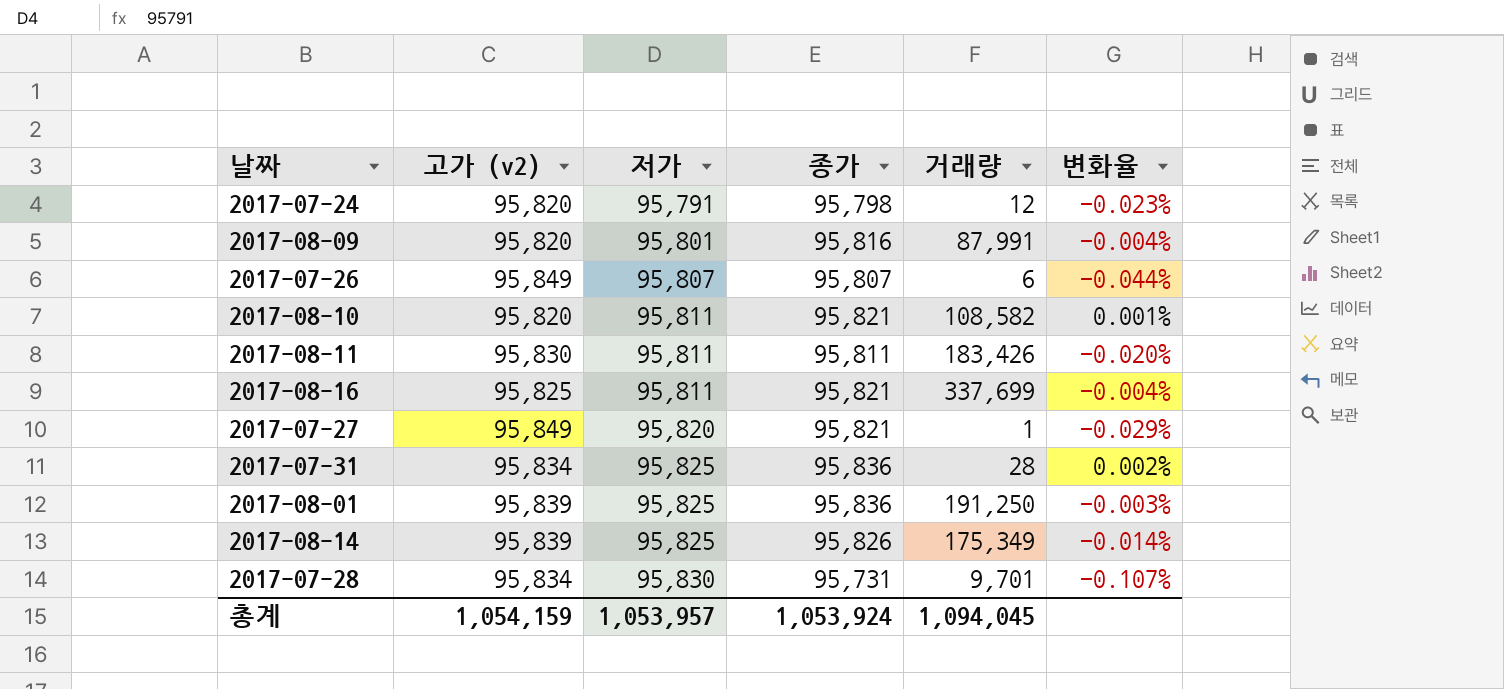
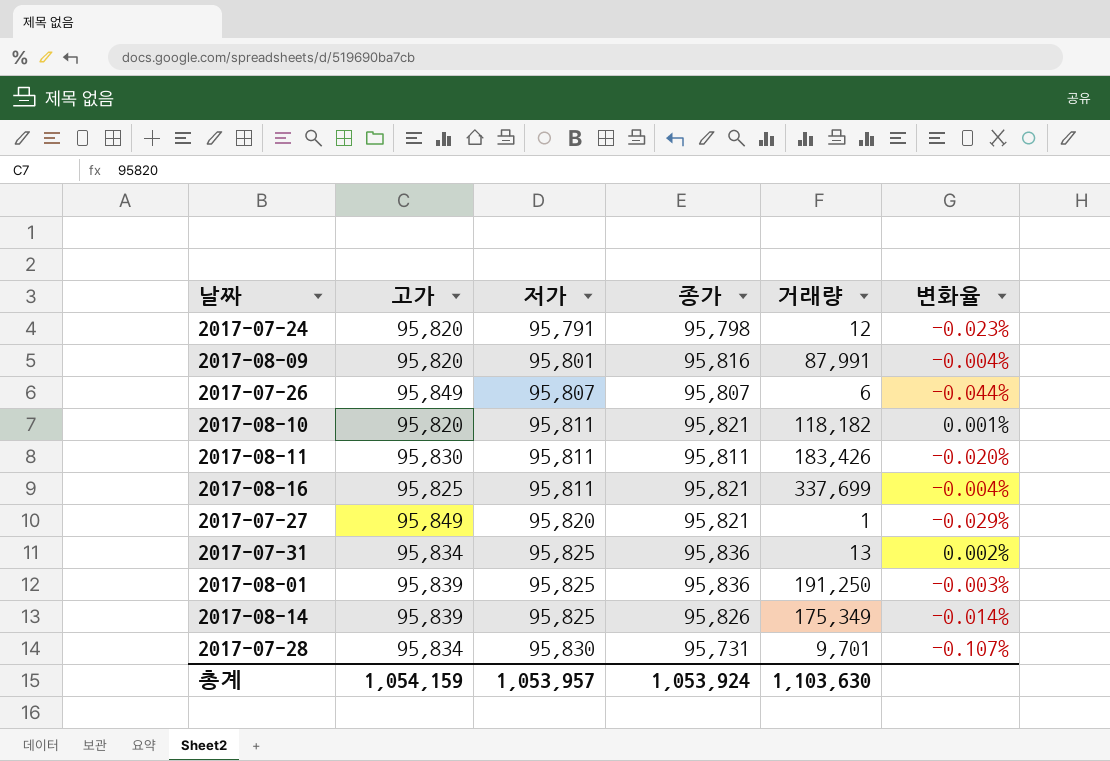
column name: 고가 (v2) -> 고가
2017-08-10 | 거래량: 108,582 -> 118,182
2017-07-31 | 거래량: 28 -> 13
총계 | 거래량: 1,094,045 -> 1,103,630

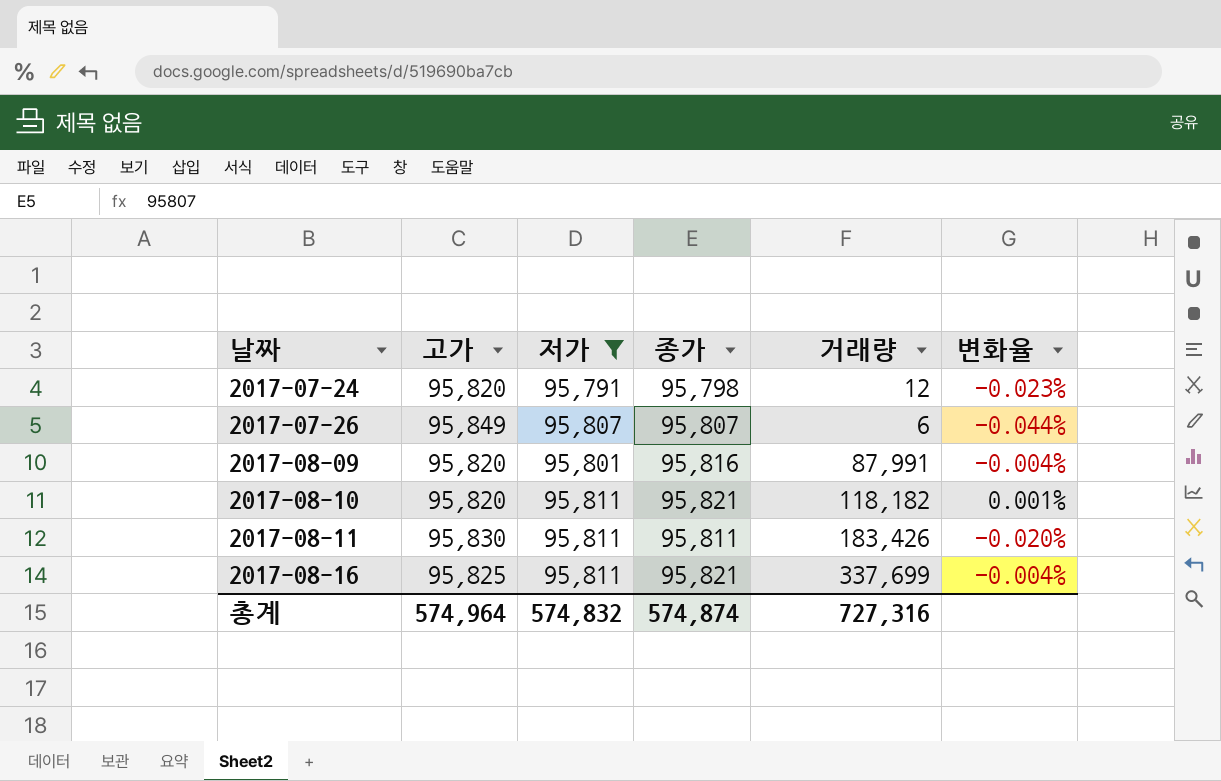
filter: none -> 저가 <= 95,811
row order: 저가 ascending -> 날짜 ascending
총계 | 고가: 1,054,159 -> 574,964
총계 | 저가: 1,053,957 -> 574,832
총계 | 종가: 1,053,924 -> 574,874
총계 | 거래량: 1,103,630 -> 727,316

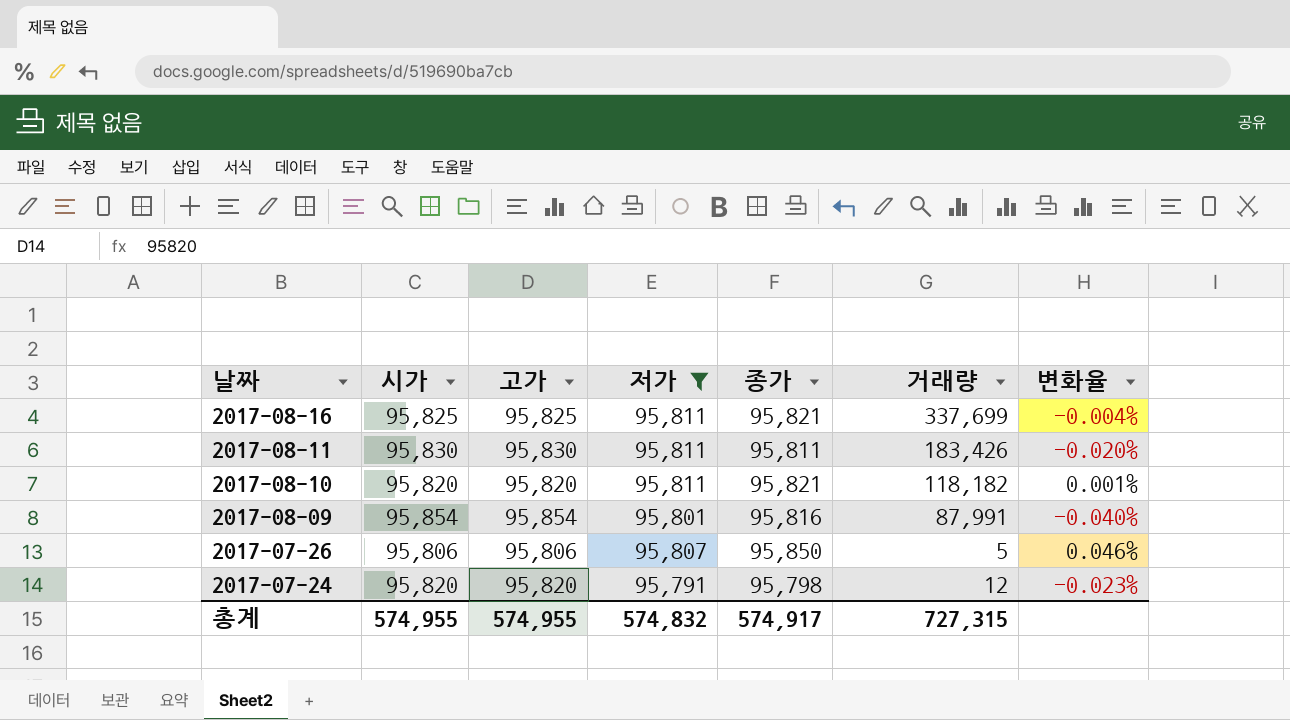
row order: 날짜 ascending -> 날짜 descending
column 시가 | position: none -> 2
2017-08-09 | 고가: 95,820 -> 95,854
2017-08-09 | 변화율: -0.004% -> -0.040%
2017-07-26 | 고가: 95,849 -> 95,806
2017-07-26 | 종가: 95,807 -> 95,850
2017-07-26 | 거래량: 6 -> 5
2017-07-26 | 변화율: -0.044% -> 0.046%
총계 | 고가: 574,964 -> 574,955
총계 | 종가: 574,874 -> 574,917
총계 | 거래량: 727,316 -> 727,315

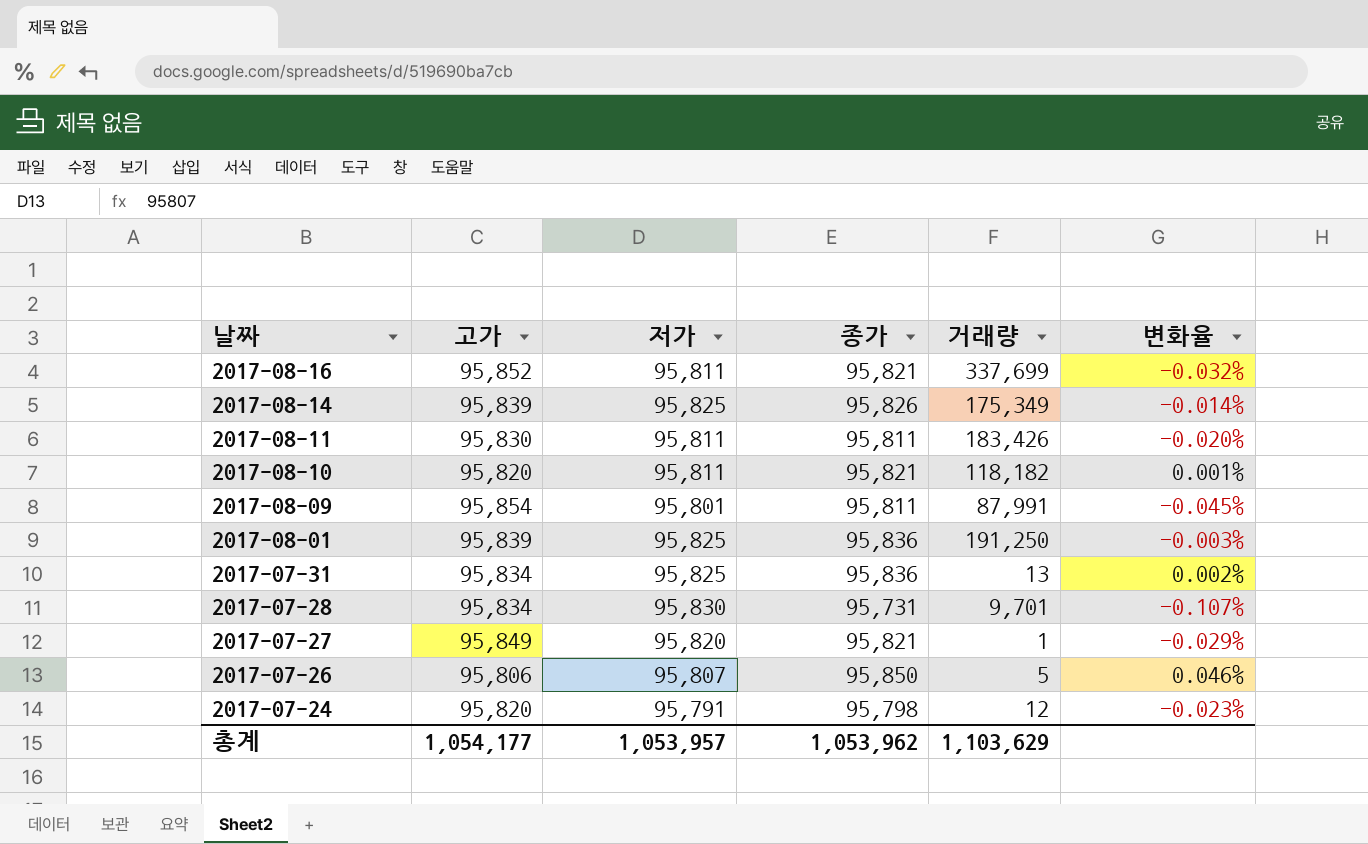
filter: 저가 <= 95,811 -> none
column 시가 | position: 2 -> none
2017-08-16 | 고가: 95,825 -> 95,852
2017-08-16 | 변화율: -0.004% -> -0.032%
2017-08-09 | 종가: 95,816 -> 95,811
2017-08-09 | 변화율: -0.040% -> -0.045%
총계 | 고가: 574,955 -> 1,054,177
총계 | 저가: 574,832 -> 1,053,957
총계 | 종가: 574,917 -> 1,053,962
총계 | 거래량: 727,315 -> 1,103,629

